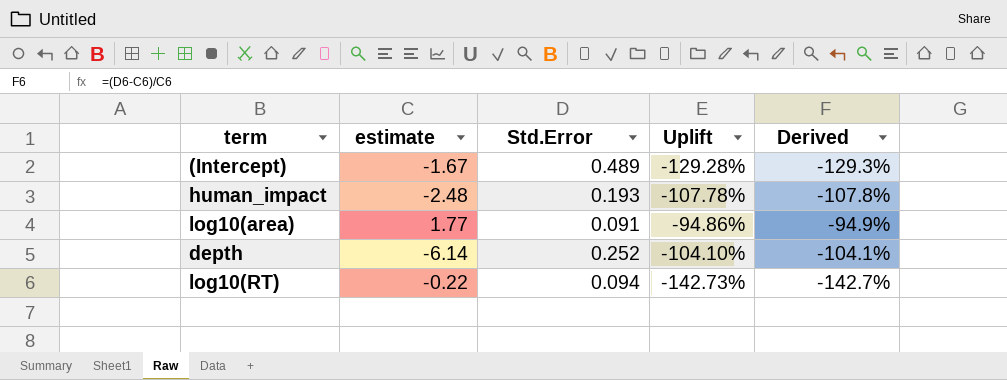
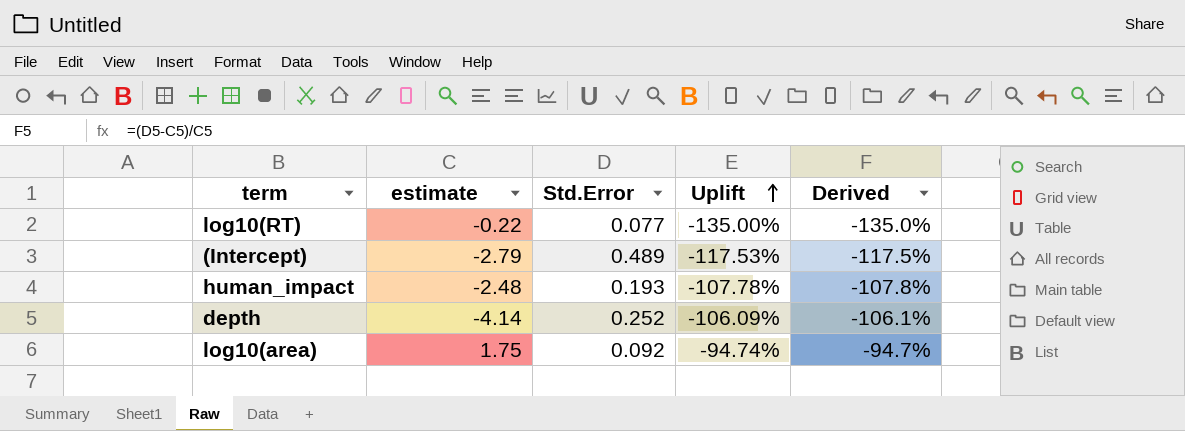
row order: none -> Uplift ascending
log10(RT) | Std.Error: 0.094 -> 0.077
log10(RT) | Uplift: -142.73% -> -135.00%
log10(RT) | Derived: -142.7% -> -135.0%
(Intercept) | estimate: -1.67 -> -2.79
(Intercept) | Uplift: -129.28% -> -117.53%
(Intercept) | Derived: -129.3% -> -117.5%
depth | estimate: -6.14 -> -4.14
depth | Uplift: -104.10% -> -106.09%
depth | Derived: -104.1% -> -106.1%
log10(area) | estimate: 1.77 -> 1.75
log10(area) | Std.Error: 0.091 -> 0.092
log10(area) | Uplift: -94.86% -> -94.74%
log10(area) | Derived: -94.9% -> -94.7%

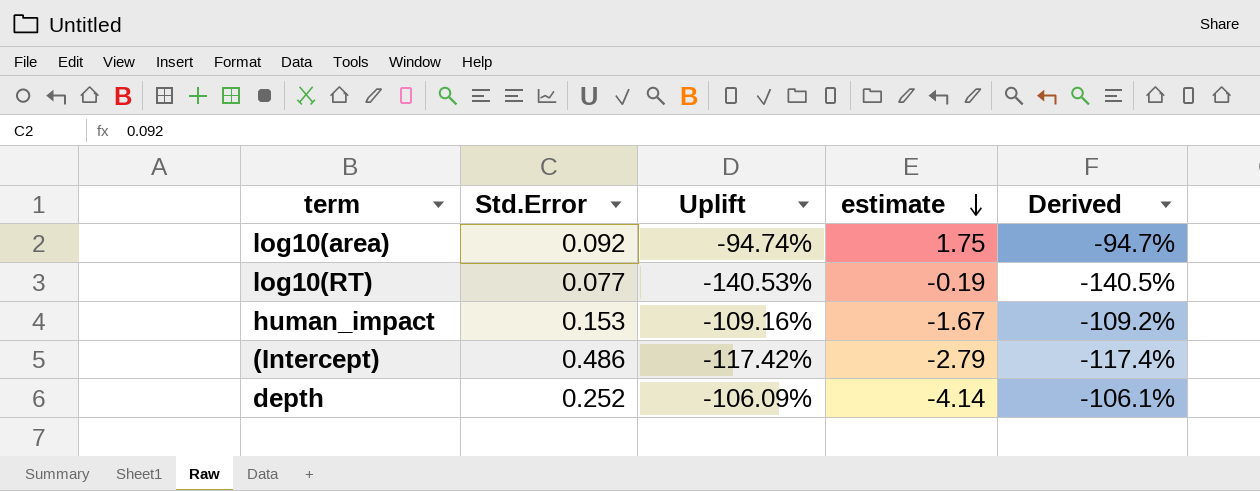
row order: Uplift ascending -> estimate descending
column estimate | position: 2 -> 4
log10(RT) | Uplift: -135.00% -> -140.53%
log10(RT) | estimate: -0.22 -> -0.19
log10(RT) | Derived: -135.0% -> -140.5%
human_impact | Std.Error: 0.193 -> 0.153
human_impact | Uplift: -107.78% -> -109.16%
human_impact | estimate: -2.48 -> -1.67
human_impact | Derived: -107.8% -> -109.2%
(Intercept) | Std.Error: 0.489 -> 0.486
(Intercept) | Uplift: -117.53% -> -117.42%
(Intercept) | Derived: -117.5% -> -117.4%

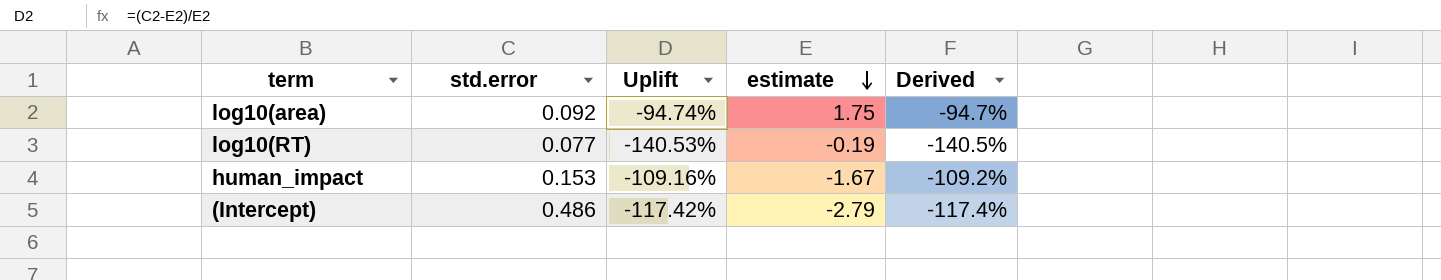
column name: Std.Error -> std.error
row depth: 0.252 | -106.09% | -4.14 | -106.1% -> none

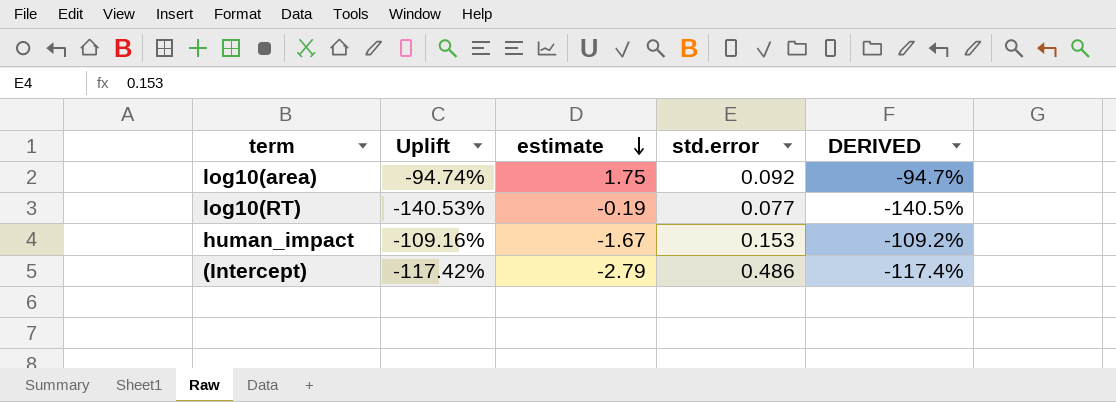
column std.error | position: 2 -> 4
column name: Derived -> DERIVED

